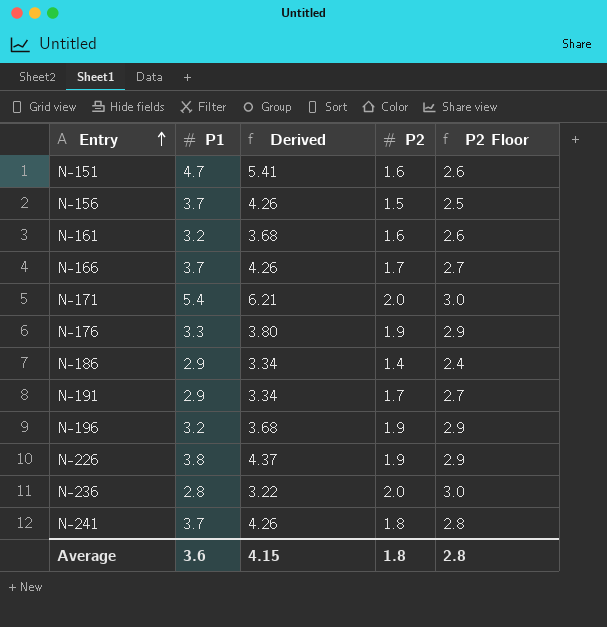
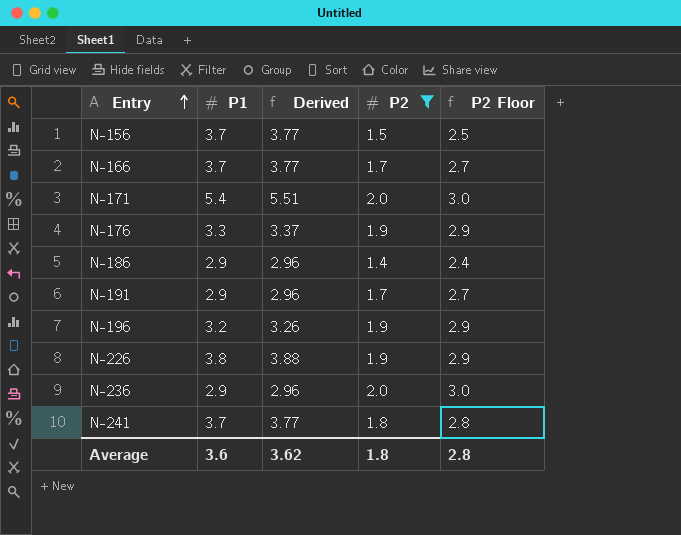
filter: none -> P2 != 1.6
column Derived | formula: [P1] * 1.15 -> [P1] * 1.02
N-236 | P1: 2.8 -> 2.9
Average | Derived: 4.15 -> 3.62

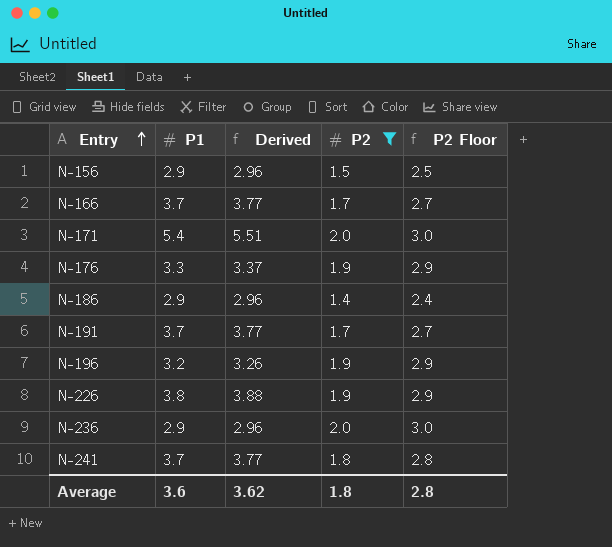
N-156 | P1: 3.7 -> 2.9
N-156 | Derived: 3.77 -> 2.96
N-191 | P1: 2.9 -> 3.7
N-191 | Derived: 2.96 -> 3.77

